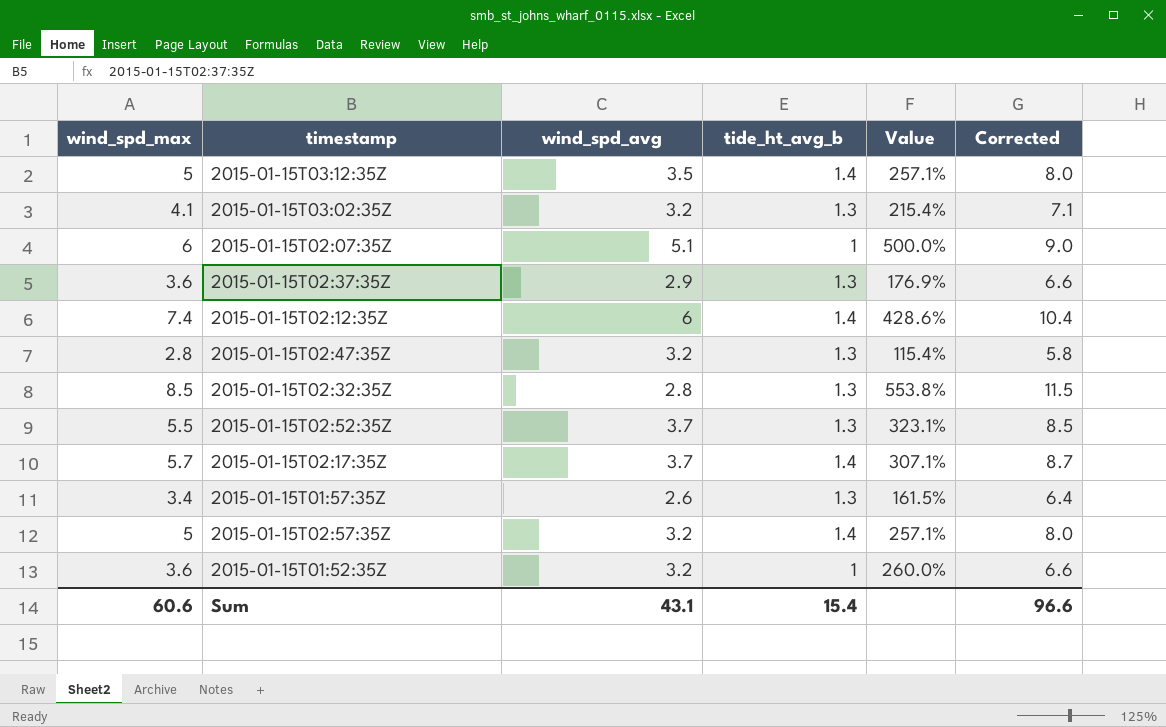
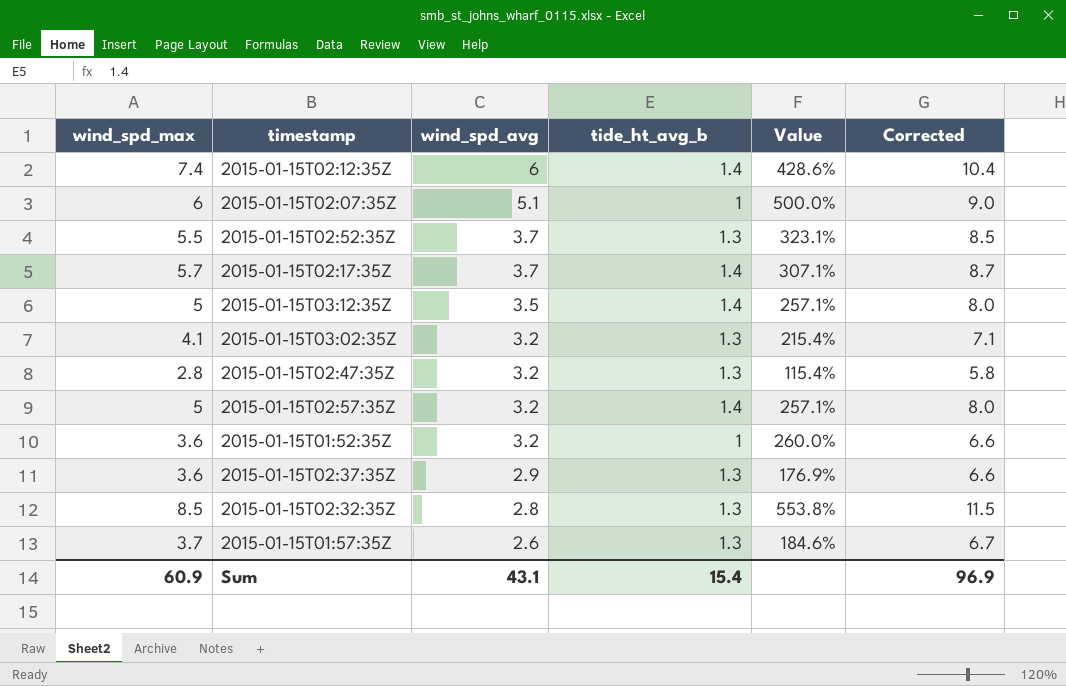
row order: none -> wind_spd_avg descending
2015-01-15T01:57:35Z | wind_spd_max: 3.4 -> 3.7
2015-01-15T01:57:35Z | Value: 161.5% -> 184.6%
2015-01-15T01:57:35Z | Corrected: 6.4 -> 6.7
Sum | wind_spd_max: 60.6 -> 60.9
Sum | Corrected: 96.6 -> 96.9

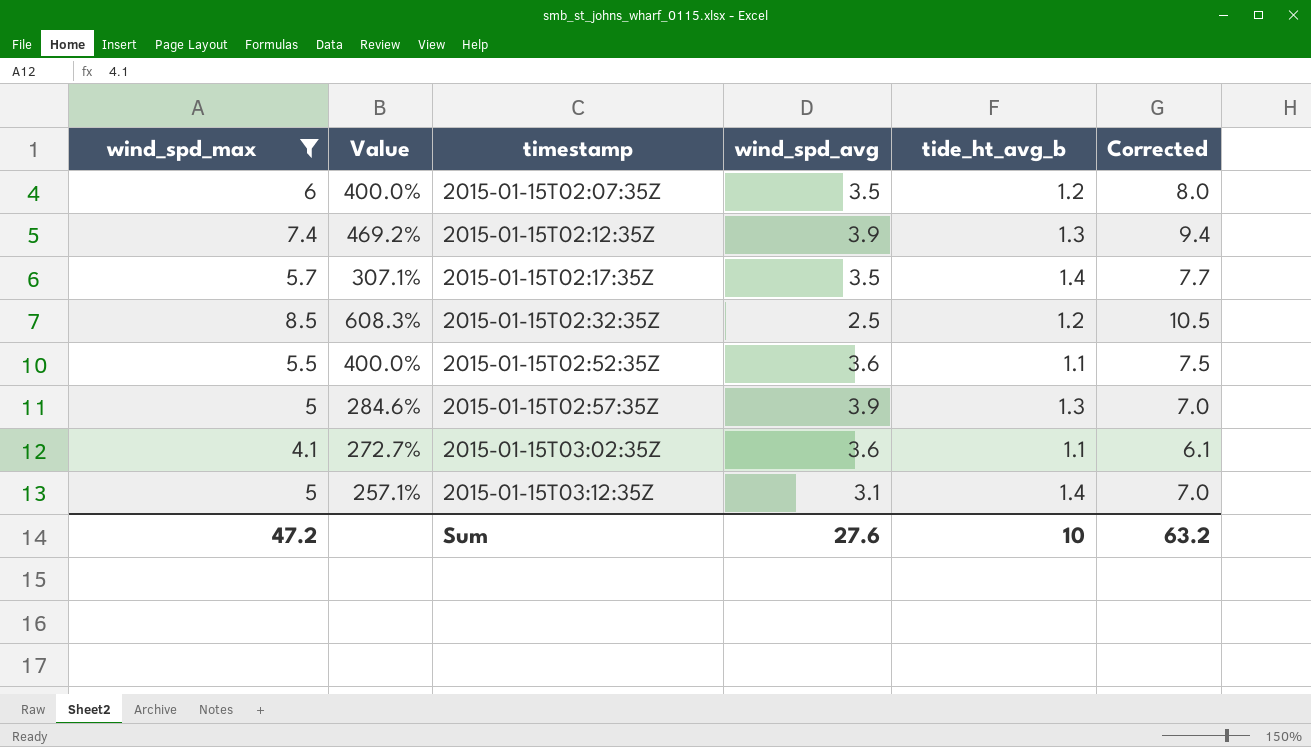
filter: none -> wind_spd_max >= 4.1
row order: wind_spd_avg descending -> timestamp ascending
column Value | position: 5 -> 2
column Corrected | formula: [wind_spd_max] + 3 -> [wind_spd_max] + 2
2015-01-15T02:07:35Z | Value: 500.0% -> 400.0%
2015-01-15T02:07:35Z | wind_spd_avg: 5.1 -> 3.5
2015-01-15T02:07:35Z | tide_ht_avg_b: 1 -> 1.2
2015-01-15T02:12:35Z | Value: 428.6% -> 469.2%
2015-01-15T02:12:35Z | wind_spd_avg: 6 -> 3.9
2015-01-15T02:12:35Z | tide_ht_avg_b: 1.4 -> 1.3
2015-01-15T02:17:35Z | wind_spd_avg: 3.7 -> 3.5
2015-01-15T02:32:35Z | Value: 553.8% -> 608.3%
2015-01-15T02:32:35Z | wind_spd_avg: 2.8 -> 2.5
2015-01-15T02:32:35Z | tide_ht_avg_b: 1.3 -> 1.2
2015-01-15T02:52:35Z | Value: 323.1% -> 400.0%
2015-01-15T02:52:35Z | wind_spd_avg: 3.7 -> 3.6
2015-01-15T02:52:35Z | tide_ht_avg_b: 1.3 -> 1.1
2015-01-15T02:57:35Z | Value: 257.1% -> 284.6%
2015-01-15T02:57:35Z | wind_spd_avg: 3.2 -> 3.9
2015-01-15T02:57:35Z | tide_ht_avg_b: 1.4 -> 1.3
2015-01-15T03:02:35Z | Value: 215.4% -> 272.7%
2015-01-15T03:02:35Z | wind_spd_avg: 3.2 -> 3.6
2015-01-15T03:02:35Z | tide_ht_avg_b: 1.3 -> 1.1
2015-01-15T03:12:35Z | wind_spd_avg: 3.5 -> 3.1
Sum | wind_spd_max: 60.9 -> 47.2
Sum | wind_spd_avg: 43.1 -> 27.6
Sum | tide_ht_avg_b: 15.4 -> 10
Sum | Corrected: 96.9 -> 63.2

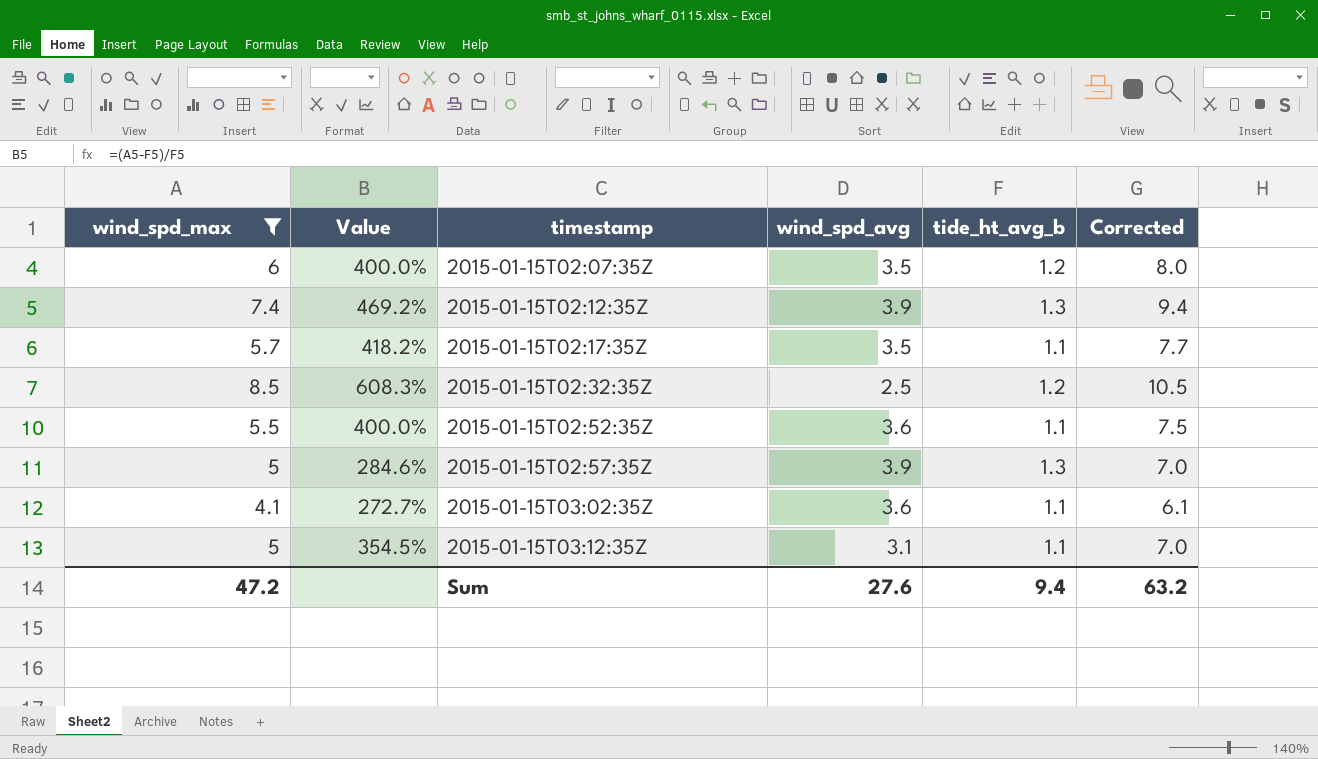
2015-01-15T02:17:35Z | Value: 307.1% -> 418.2%
2015-01-15T02:17:35Z | tide_ht_avg_b: 1.4 -> 1.1
2015-01-15T03:12:35Z | Value: 257.1% -> 354.5%
2015-01-15T03:12:35Z | tide_ht_avg_b: 1.4 -> 1.1
Sum | tide_ht_avg_b: 10 -> 9.4

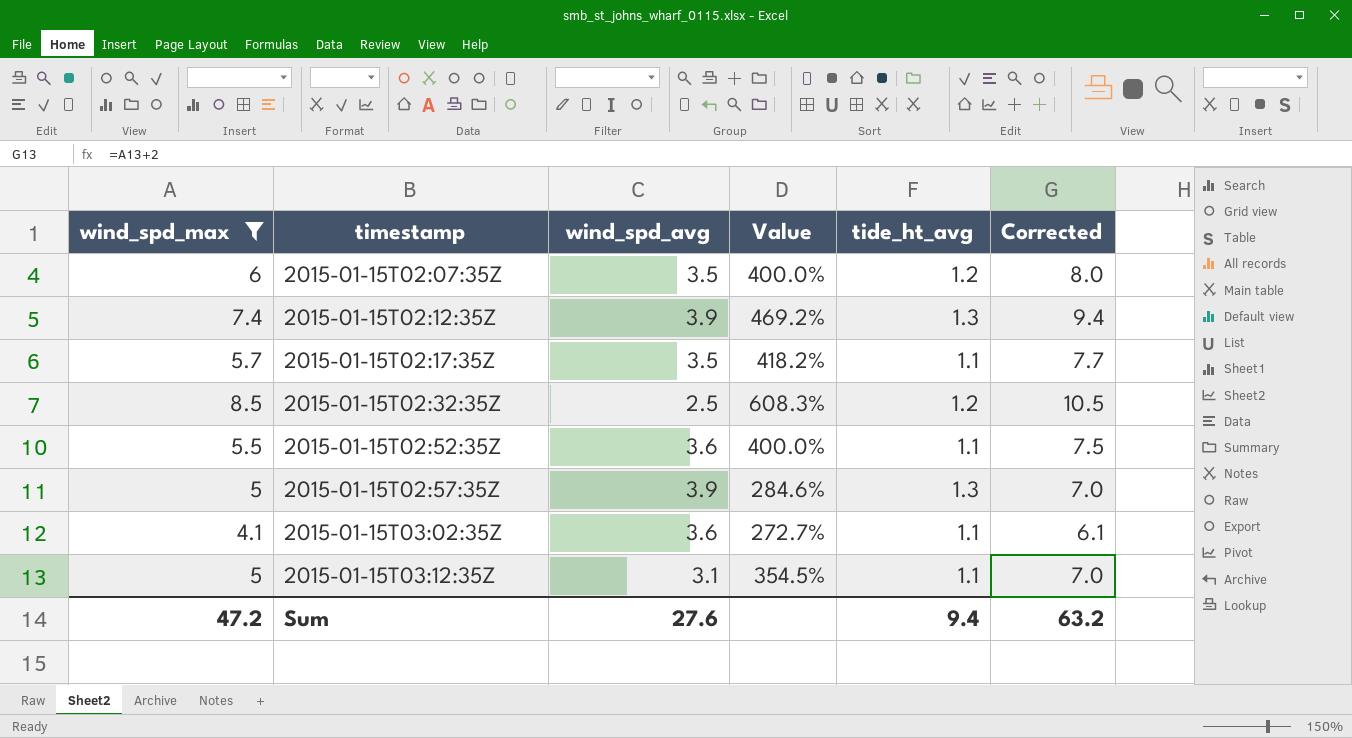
column Value | position: 2 -> 4
column name: tide_ht_avg_b -> tide_ht_avg

